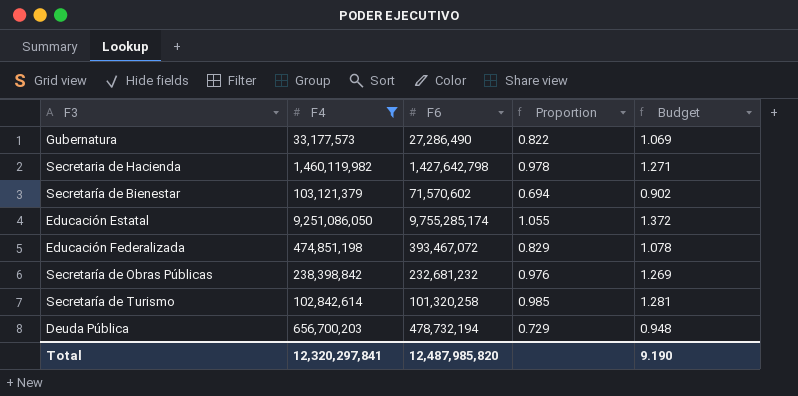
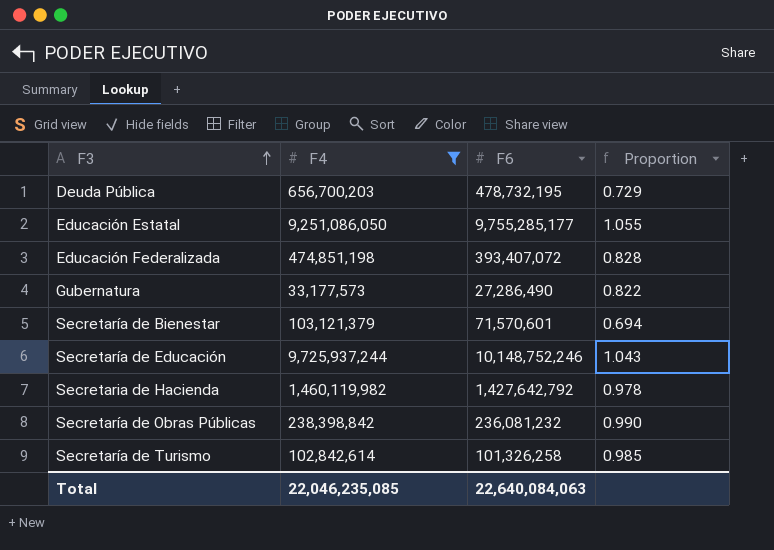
row order: none -> F3 ascending
column Budget | formula: [Proportion] * 1.3 -> none
Deuda Pública | F6: 478,732,194 -> 478,732,195
Educación Estatal | F6: 9,755,285,174 -> 9,755,285,177
Educación Federalizada | F6: 393,467,072 -> 393,407,072
Educación Federalizada | Proportion: 0.829 -> 0.828
Secretaría de Bienestar | F6: 71,570,602 -> 71,570,601
row Secretaría de Educación: none -> 9,725,937,244 | 10,148,752,246 | 1.043
Secretaria de Hacienda | F6: 1,427,642,798 -> 1,427,642,792
Secretaría de Obras Públicas | F6: 232,681,232 -> 236,081,232
Secretaría de Obras Públicas | Proportion: 0.976 -> 0.990
Secretaría de Turismo | F6: 101,320,258 -> 101,326,258
Total | F4: 12,320,297,841 -> 22,046,235,085
Total | F6: 12,487,985,820 -> 22,640,084,063

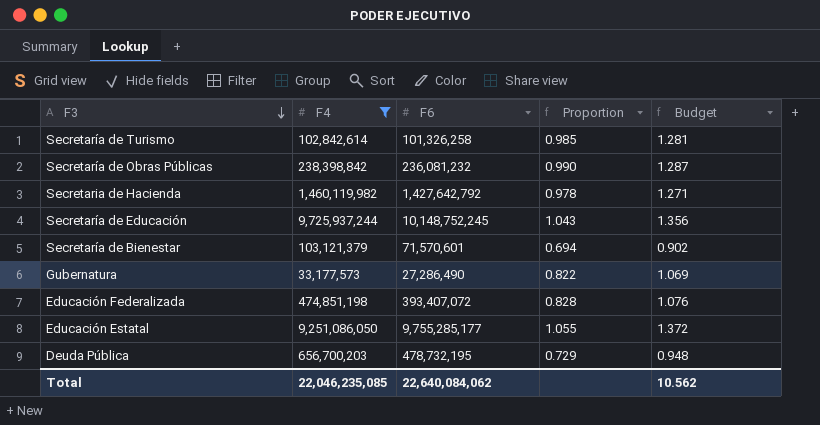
row order: F3 ascending -> F3 descending
column Budget | formula: none -> [Proportion] * 1.3
Secretaría de Educación | F6: 10,148,752,246 -> 10,148,752,245
Total | F6: 22,640,084,063 -> 22,640,084,062

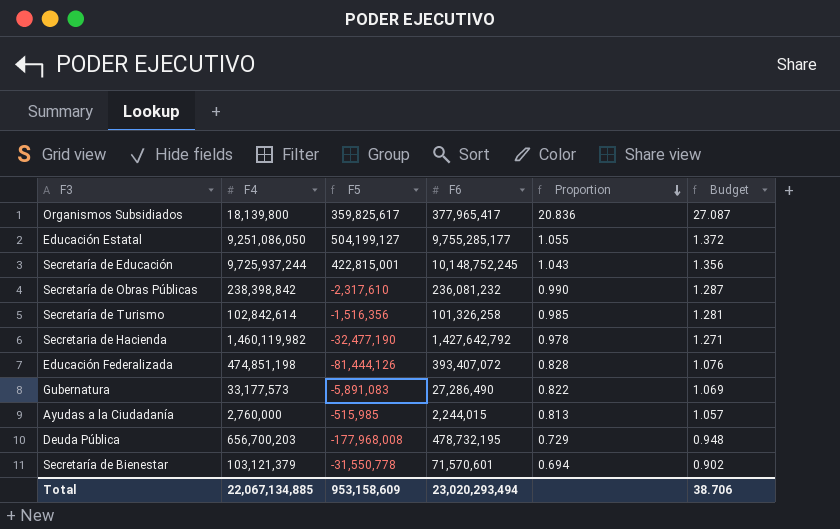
filter: F4 >= 33,177,573 -> none
row order: F3 descending -> Proportion descending
column F5 | formula: none -> [F6] - [F4]
Total | F4: 22,046,235,085 -> 22,067,134,885
Total | F6: 22,640,084,062 -> 23,020,293,494
Total | Budget: 10.562 -> 38.706

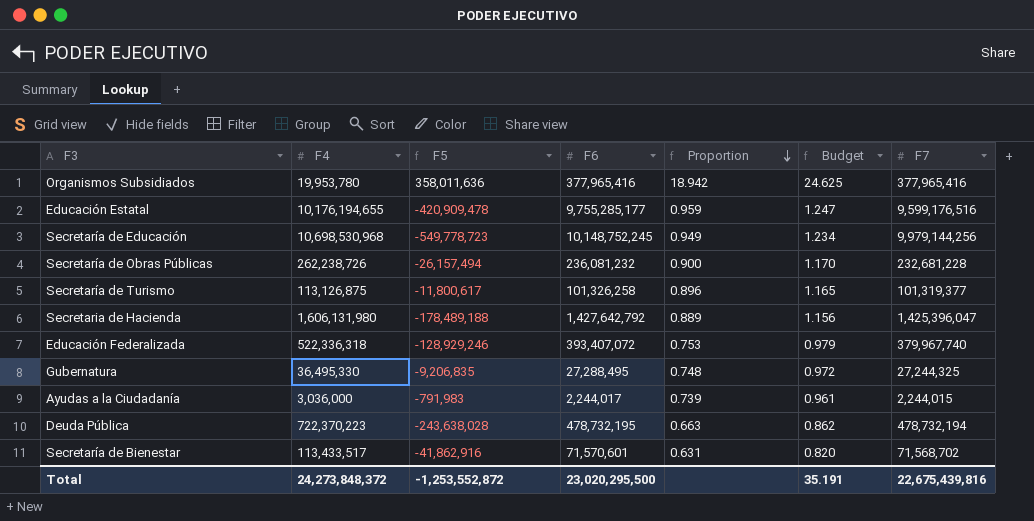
column F7 | position: none -> 7
Organismos Subsidiados | F4: 18,139,800 -> 19,953,780
Organismos Subsidiados | F5: 359,825,617 -> 358,011,636
Organismos Subsidiados | F6: 377,965,417 -> 377,965,416
Organismos Subsidiados | Proportion: 20.836 -> 18.942
Organismos Subsidiados | Budget: 27.087 -> 24.625
Educación Estatal | F4: 9,251,086,050 -> 10,176,194,655
Educación Estatal | F5: 504,199,127 -> -420,909,478
Educación Estatal | Proportion: 1.055 -> 0.959
Educación Estatal | Budget: 1.372 -> 1.247
Secretaría de Educación | F4: 9,725,937,244 -> 10,698,530,968
Secretaría de Educación | F5: 422,815,001 -> -549,778,723
Secretaría de Educación | Proportion: 1.043 -> 0.949
Secretaría de Educación | Budget: 1.356 -> 1.234
Secretaría de Obras Públicas | F4: 238,398,842 -> 262,238,726
Secretaría de Obras Públicas | F5: -2,317,610 -> -26,157,494
Secretaría de Obras Públicas | Proportion: 0.990 -> 0.900
Secretaría de Obras Públicas | Budget: 1.287 -> 1.170
Secretaría de Turismo | F4: 102,842,614 -> 113,126,875
Secretaría de Turismo | F5: -1,516,356 -> -11,800,617
Secretaría de Turismo | Proportion: 0.985 -> 0.896
Secretaría de Turismo | Budget: 1.281 -> 1.165
Secretaria de Hacienda | F4: 1,460,119,982 -> 1,606,131,980
Secretaria de Hacienda | F5: -32,477,190 -> -178,489,188
Secretaria de Hacienda | Proportion: 0.978 -> 0.889
Secretaria de Hacienda | Budget: 1.271 -> 1.156
Educación Federalizada | F4: 474,851,198 -> 522,336,318
Educación Federalizada | F5: -81,444,126 -> -128,929,246
Educación Federalizada | Proportion: 0.828 -> 0.753
Educación Federalizada | Budget: 1.076 -> 0.979
Gubernatura | F4: 33,177,573 -> 36,495,330
Gubernatura | F5: -5,891,083 -> -9,206,835
Gubernatura | F6: 27,286,490 -> 27,288,495
Gubernatura | Proportion: 0.822 -> 0.748
Gubernatura | Budget: 1.069 -> 0.972
Ayudas a la Ciudadanía | F4: 2,760,000 -> 3,036,000
Ayudas a la Ciudadanía | F5: -515,985 -> -791,983
Ayudas a la Ciudadanía | F6: 2,244,015 -> 2,244,017
Ayudas a la Ciudadanía | Proportion: 0.813 -> 0.739
Ayudas a la Ciudadanía | Budget: 1.057 -> 0.961
Deuda Pública | F4: 656,700,203 -> 722,370,223
Deuda Pública | F5: -177,968,008 -> -243,638,028
Deuda Pública | Proportion: 0.729 -> 0.663
Deuda Pública | Budget: 0.948 -> 0.862
Secretaría de Bienestar | F4: 103,121,379 -> 113,433,517
Secretaría de Bienestar | F5: -31,550,778 -> -41,862,916
Secretaría de Bienestar | Proportion: 0.694 -> 0.631
Secretaría de Bienestar | Budget: 0.902 -> 0.820
Total | F4: 22,067,134,885 -> 24,273,848,372
Total | F5: 953,158,609 -> -1,253,552,872
Total | F6: 23,020,293,494 -> 23,020,295,500
Total | Budget: 38.706 -> 35.191

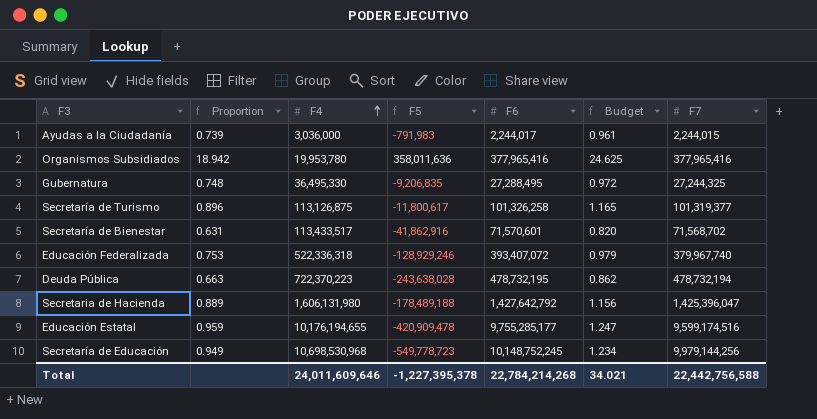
row order: Proportion descending -> F4 ascending
column Proportion | position: 5 -> 2
row Secretaría de Obras Públicas: 262,238,726 | -26,157,494 | 236,081,232 | 0.900 | 1.170 | 232,681,228 -> none
Educación Estatal | F7: 9,599,176,516 -> 9,599,174,516
Total | F4: 24,273,848,372 -> 24,011,609,646
Total | F5: -1,253,552,872 -> -1,227,395,378
Total | F6: 23,020,295,500 -> 22,784,214,268
Total | Budget: 35.191 -> 34.021
Total | F7: 22,675,439,816 -> 22,442,756,588

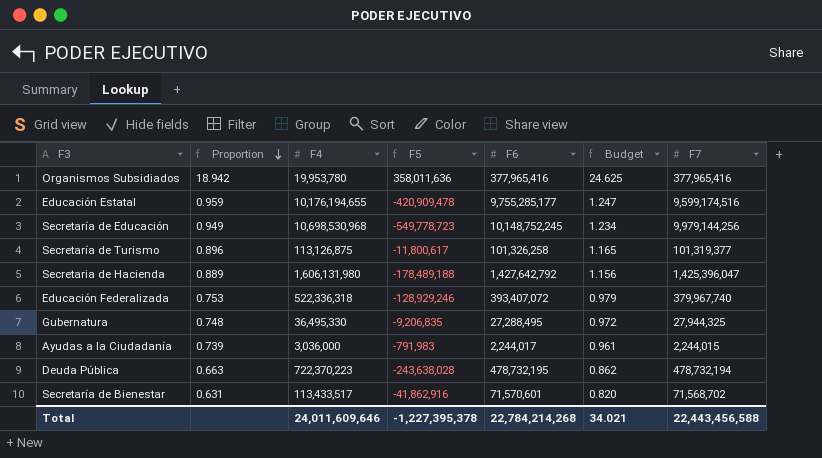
row order: F4 ascending -> Proportion descending
Gubernatura | F7: 27,244,325 -> 27,944,325
Total | F7: 22,442,756,588 -> 22,443,456,588

